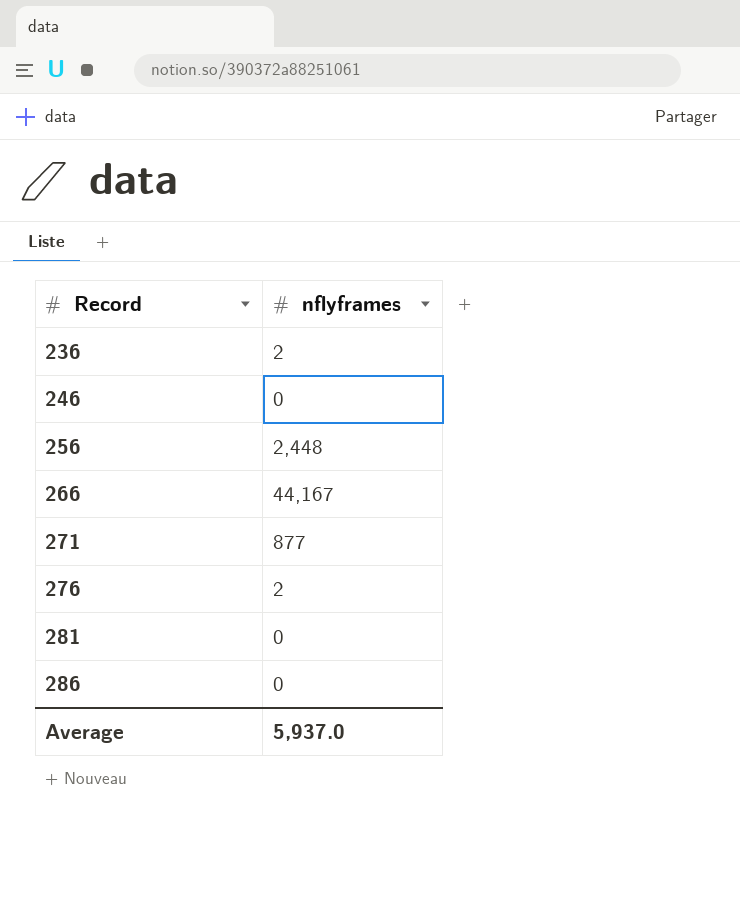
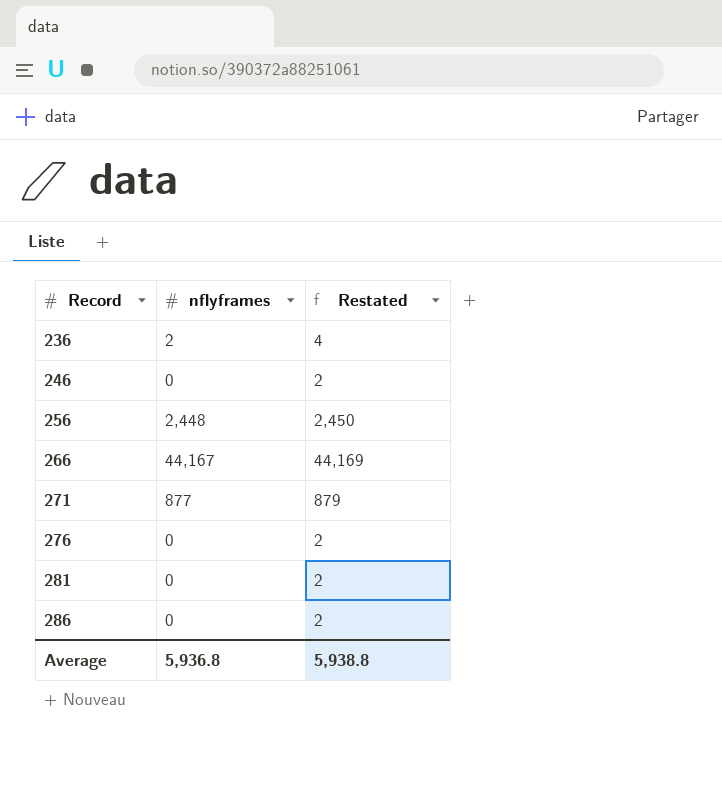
column Restated | formula: none -> [nflyframes] + 2
276 | nflyframes: 2 -> 0
Average | nflyframes: 5,937.0 -> 5,936.8

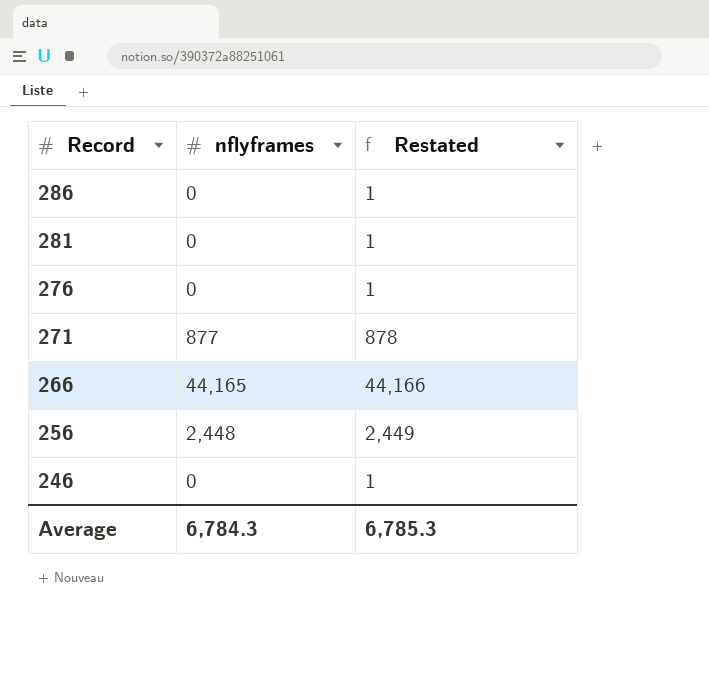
row order: Record ascending -> Record descending
column Restated | formula: [nflyframes] + 2 -> [nflyframes] + 1
row 236: 2 | 4 -> none
266 | nflyframes: 44,167 -> 44,165
Average | nflyframes: 5,936.8 -> 6,784.3
Average | Restated: 5,938.8 -> 6,785.3

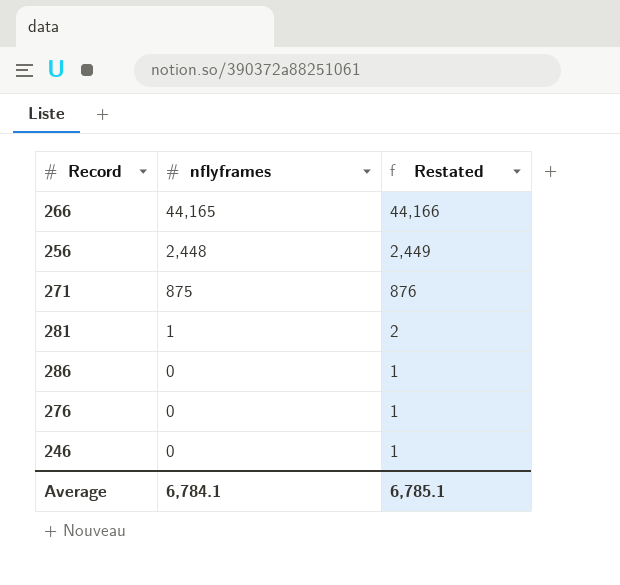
row order: Record descending -> nflyframes descending
271 | nflyframes: 877 -> 875
271 | Restated: 878 -> 876
281 | nflyframes: 0 -> 1
281 | Restated: 1 -> 2
Average | nflyframes: 6,784.3 -> 6,784.1
Average | Restated: 6,785.3 -> 6,785.1

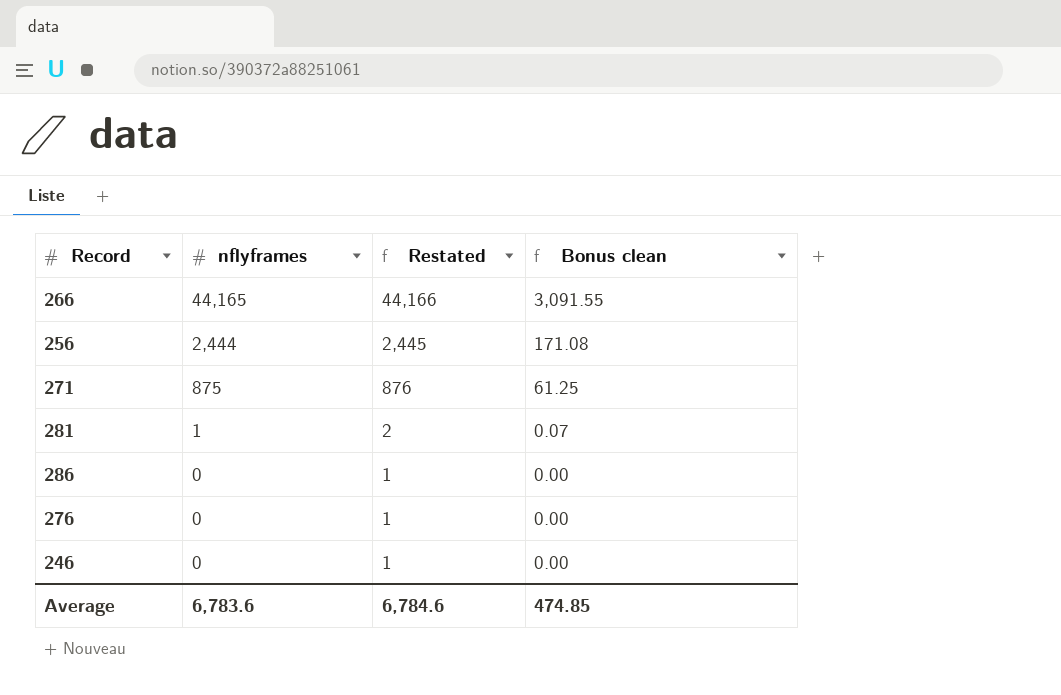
column Bonus clean | formula: none -> [nflyframes] * 0.07
256 | nflyframes: 2,448 -> 2,444
256 | Restated: 2,449 -> 2,445
Average | nflyframes: 6,784.1 -> 6,783.6
Average | Restated: 6,785.1 -> 6,784.6

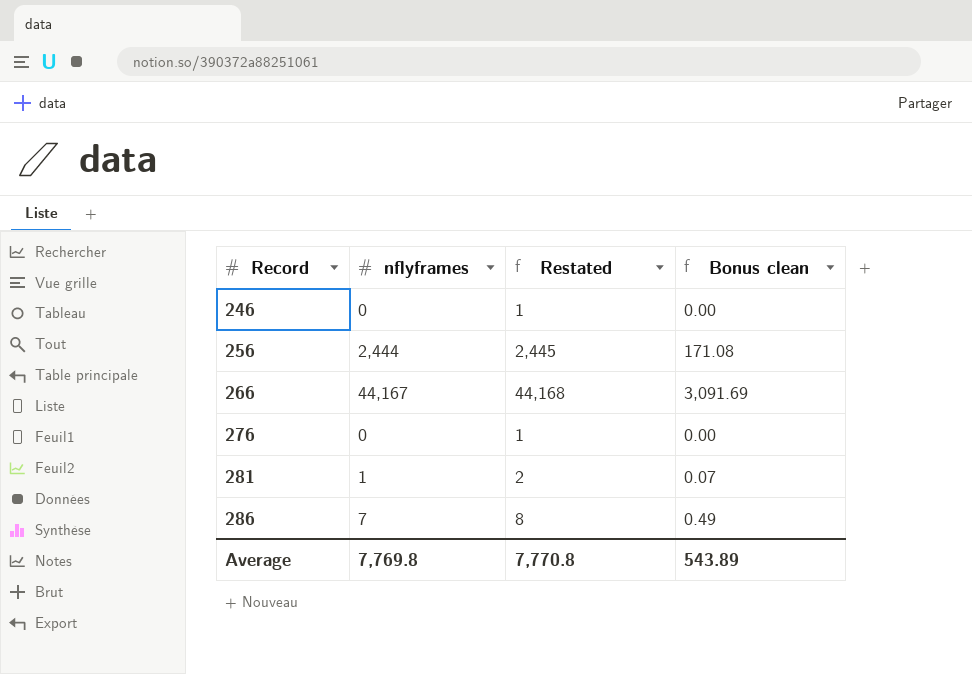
row order: nflyframes descending -> Record ascending
row 271: 875 | 876 | 61.25 -> none
266 | nflyframes: 44,165 -> 44,167
266 | Restated: 44,166 -> 44,168
266 | Bonus clean: 3,091.55 -> 3,091.69
286 | nflyframes: 0 -> 7
286 | Restated: 1 -> 8
286 | Bonus clean: 0.00 -> 0.49
Average | nflyframes: 6,783.6 -> 7,769.8
Average | Restated: 6,784.6 -> 7,770.8
Average | Bonus clean: 474.85 -> 543.89

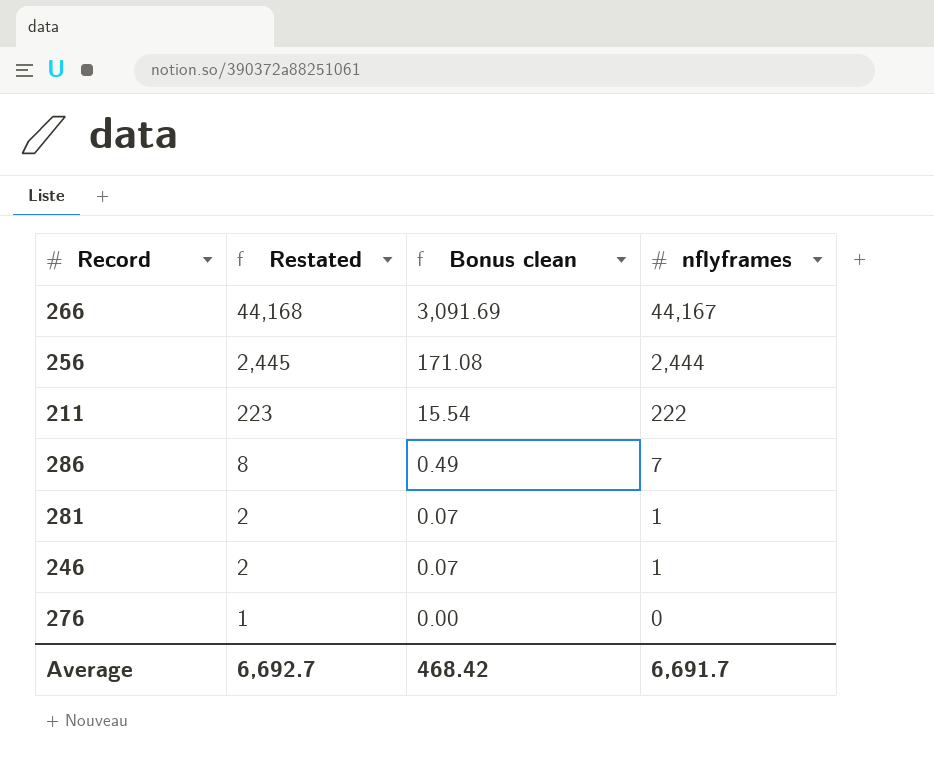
row order: Record ascending -> Restated descending
column nflyframes | position: 2 -> 4
row 211: none -> 223 | 15.54 | 222
246 | Restated: 1 -> 2
246 | Bonus clean: 0.00 -> 0.07
246 | nflyframes: 0 -> 1
Average | Restated: 7,770.8 -> 6,692.7
Average | Bonus clean: 543.89 -> 468.42
Average | nflyframes: 7,769.8 -> 6,691.7

